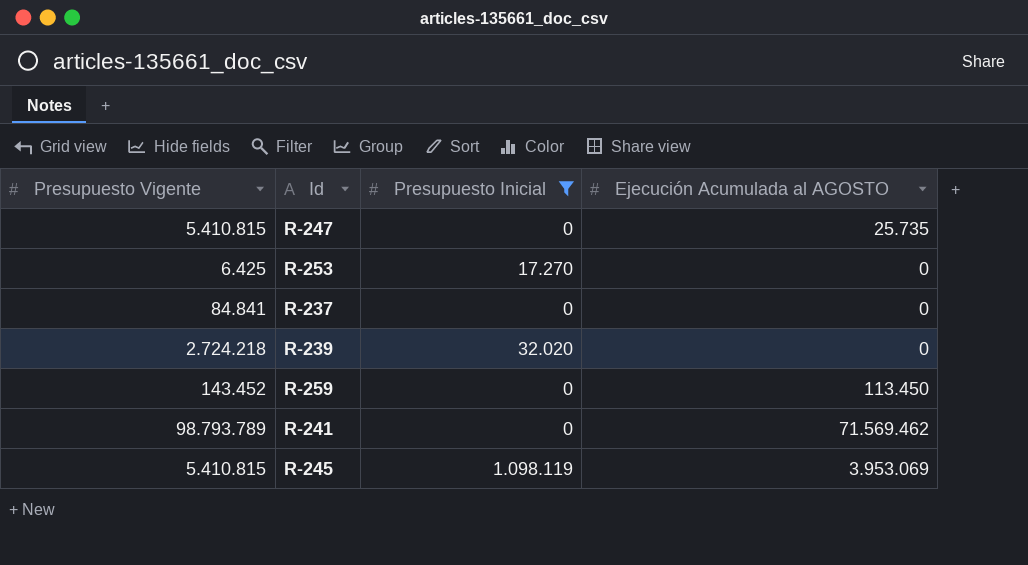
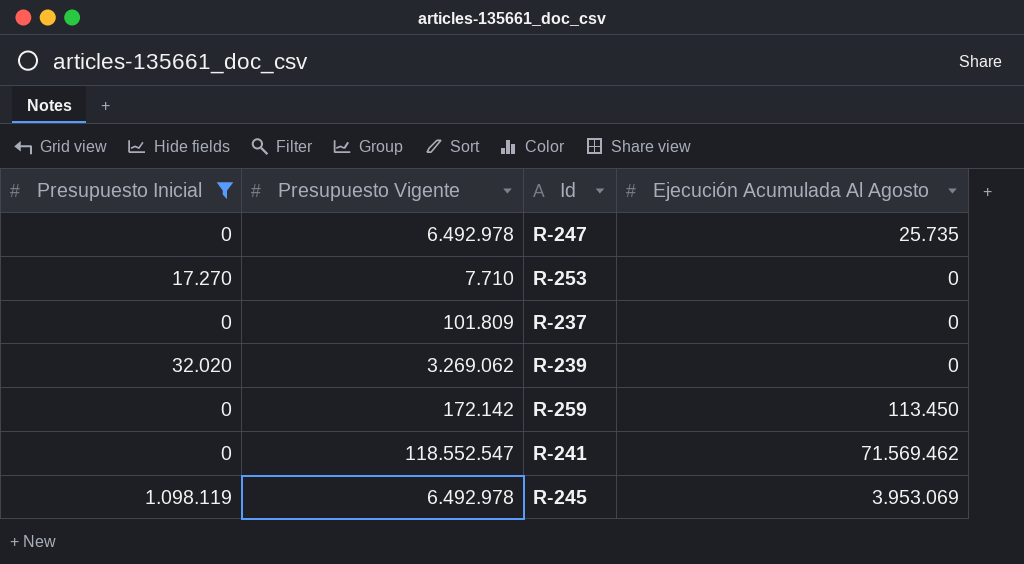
column Presupuesto Inicial | position: 3 -> 1
column name: Ejecución Acumulada al AGOSTO -> Ejecución Acumulada Al Agosto
R-247 | Presupuesto Vigente: 5.410.815 -> 6.492.978
R-253 | Presupuesto Vigente: 6.425 -> 7.710
R-237 | Presupuesto Vigente: 84.841 -> 101.809
R-239 | Presupuesto Vigente: 2.724.218 -> 3.269.062
R-259 | Presupuesto Vigente: 143.452 -> 172.142
R-241 | Presupuesto Vigente: 98.793.789 -> 118.552.547
R-245 | Presupuesto Vigente: 5.410.815 -> 6.492.978

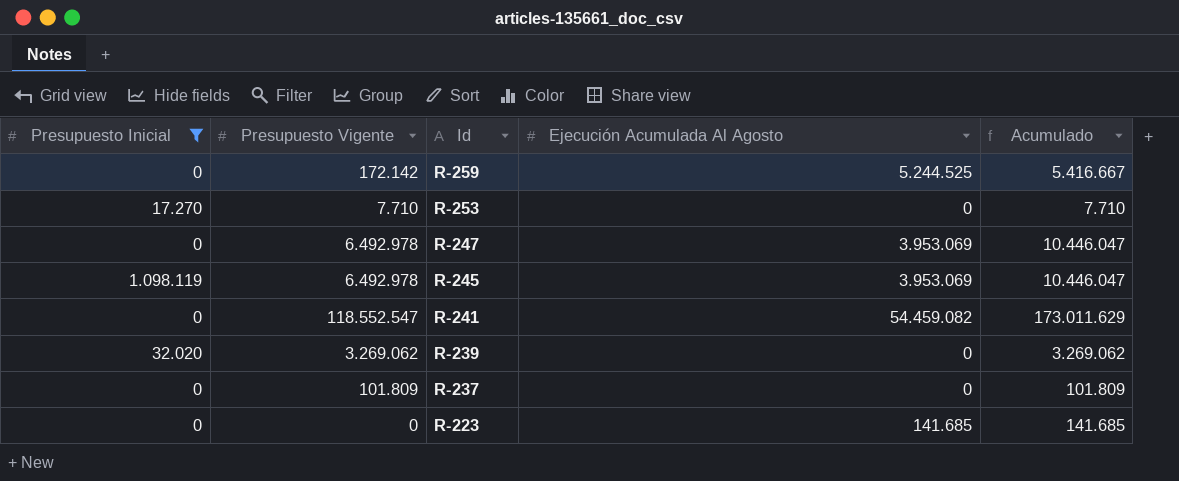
row order: none -> Id descending
column Acumulado | formula: none -> [Presupuesto Vigente] + [Ejecución Acumulada Al Agosto]
R-259 | Ejecución Acumulada Al Agosto: 113.450 -> 5.244.525
R-247 | Ejecución Acumulada Al Agosto: 25.735 -> 3.953.069
R-241 | Ejecución Acumulada Al Agosto: 71.569.462 -> 54.459.082
row R-223: none -> 0 | 0 | 141.685 | 141.685

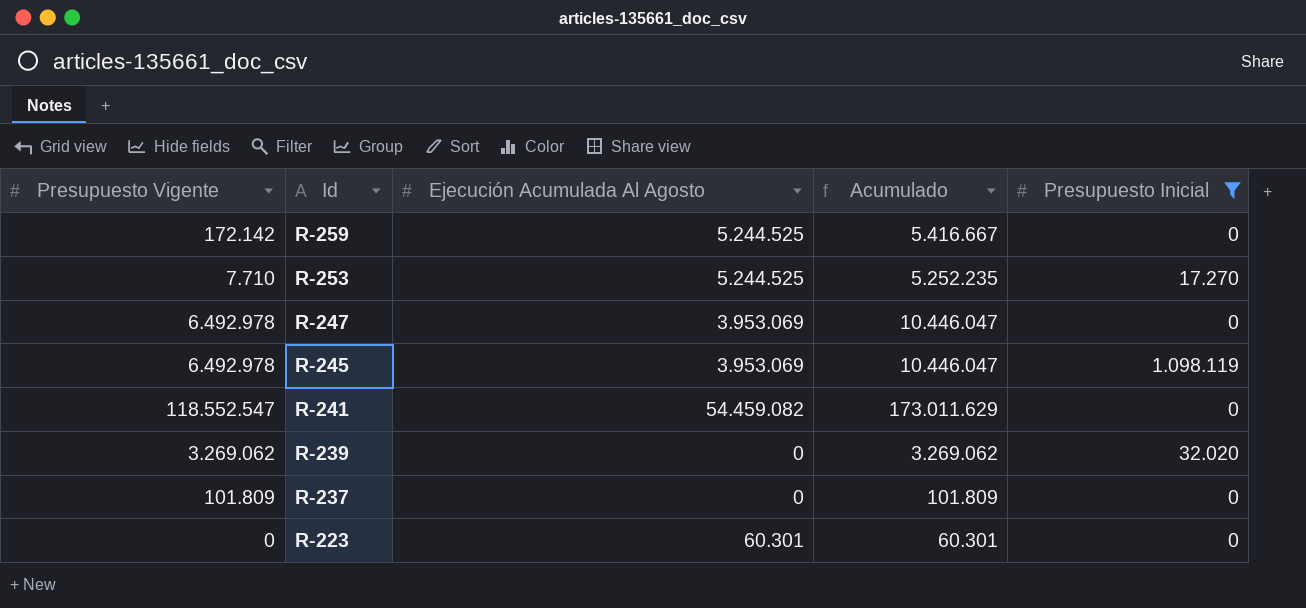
column Presupuesto Inicial | position: 1 -> 5
R-253 | Ejecución Acumulada Al Agosto: 0 -> 5.244.525
R-253 | Acumulado: 7.710 -> 5.252.235
R-223 | Ejecución Acumulada Al Agosto: 141.685 -> 60.301
R-223 | Acumulado: 141.685 -> 60.301

